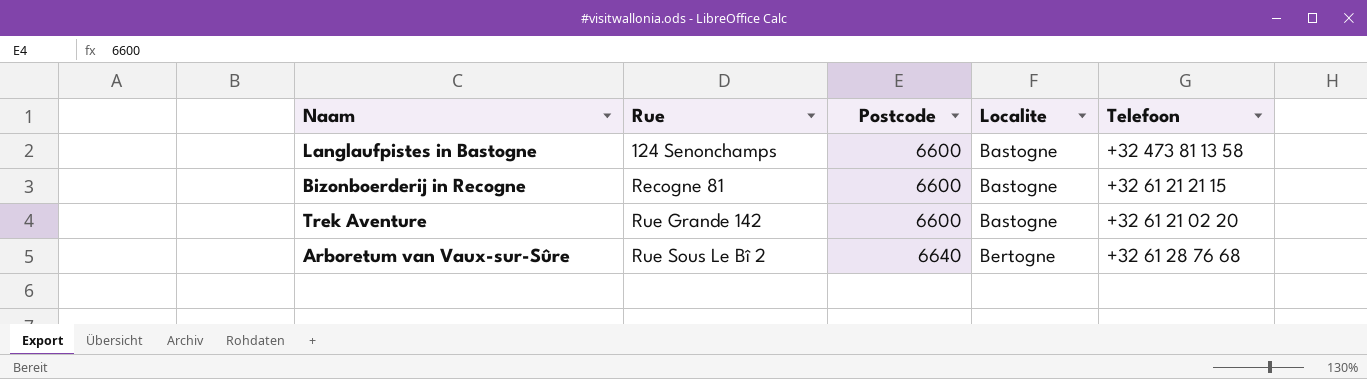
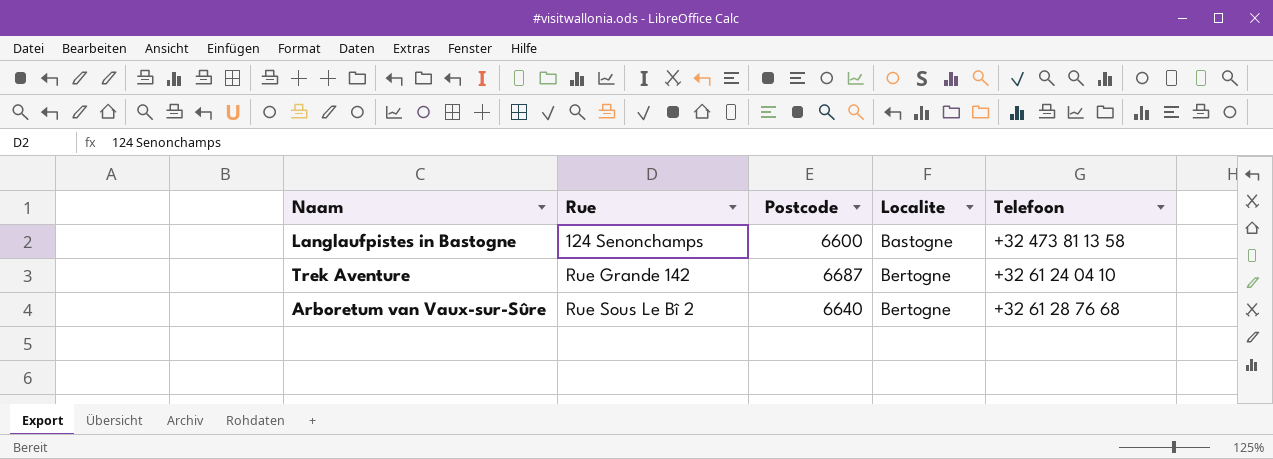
row Bizonboerderij in Recogne: Recogne 81 | 6600 | Bastogne | +32 61 21 21 15 -> none
Trek Aventure | Postcode: 6600 -> 6687
Trek Aventure | Localite: Bastogne -> Bertogne
Trek Aventure | Telefoon: +32 61 21 02 20 -> +32 61 24 04 10

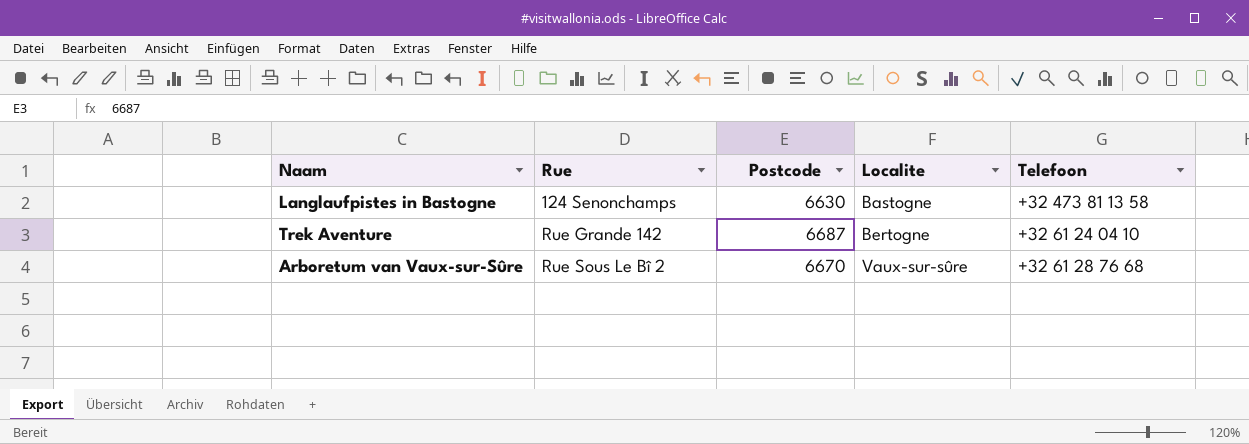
Langlaufpistes in Bastogne | Postcode: 6600 -> 6630
Arboretum van Vaux-sur-Sûre | Postcode: 6640 -> 6670
Arboretum van Vaux-sur-Sûre | Localite: Bertogne -> Vaux-sur-sûre

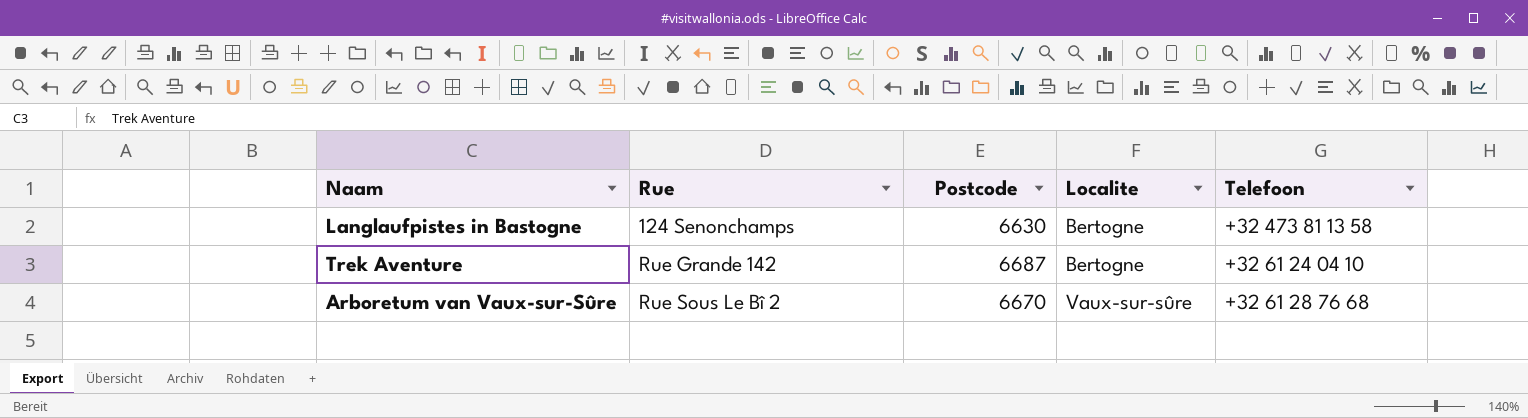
Langlaufpistes in Bastogne | Localite: Bastogne -> Bertogne

